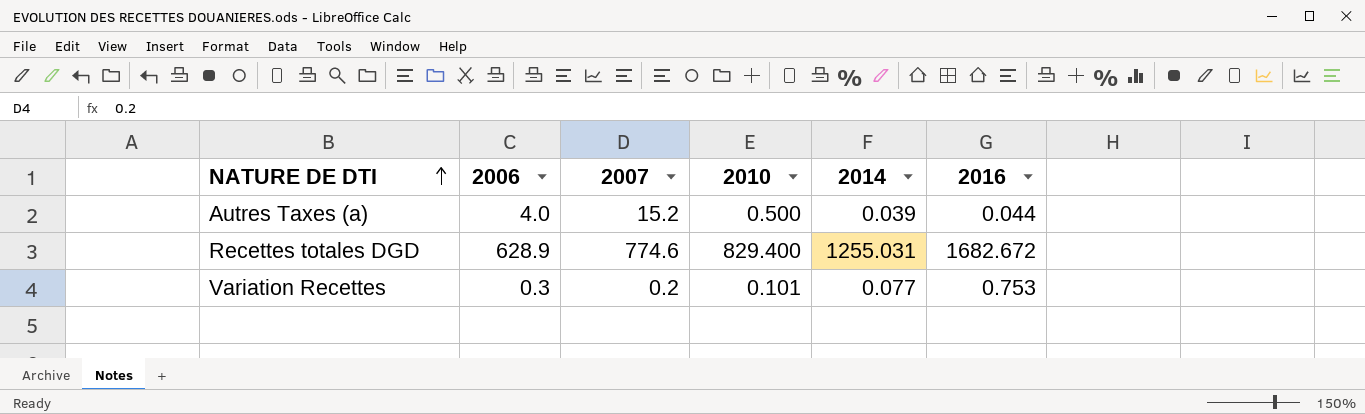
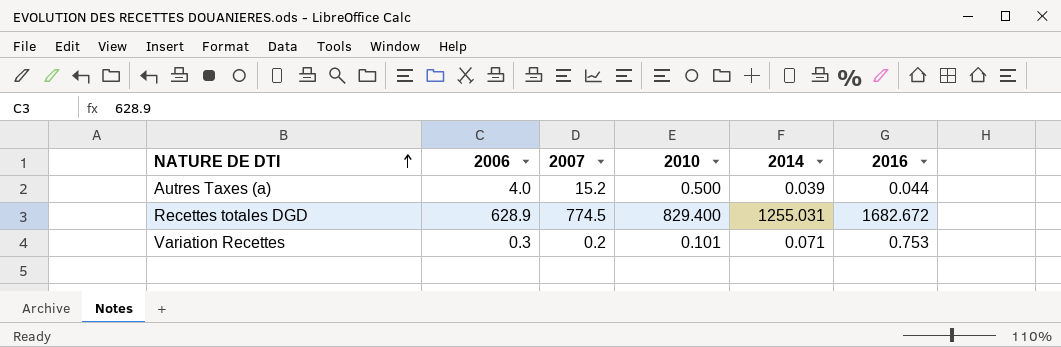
Recettes totales DGD | 2007: 774.6 -> 774.5
Variation Recettes | 2014: 0.077 -> 0.071

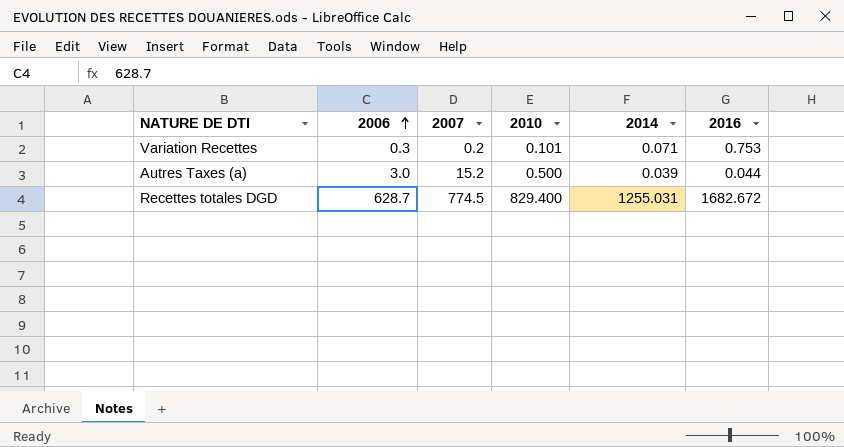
row order: NATURE DE DTI ascending -> 2006 ascending
Autres Taxes (a) | 2006: 4.0 -> 3.0
Recettes totales DGD | 2006: 628.9 -> 628.7

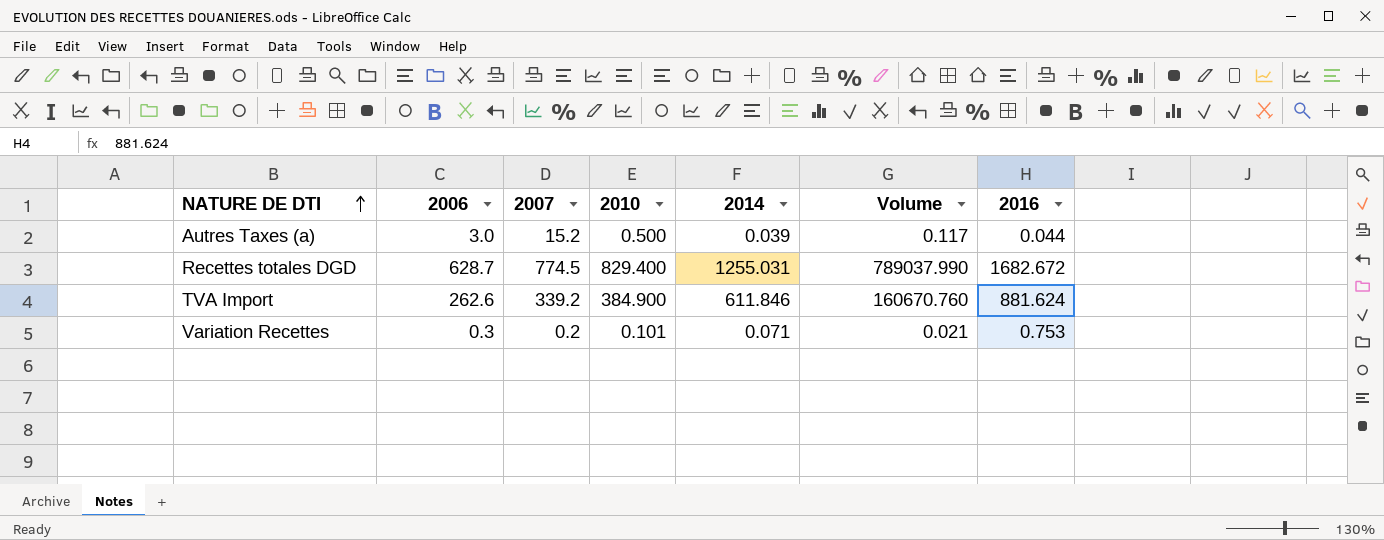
row order: 2006 ascending -> NATURE DE DTI ascending
column Volume | formula: none -> [2006] * [2014]
row TVA Import: none -> 262.6 | 339.2 | 384.900 | 611.846 | 160670.760 | 881.624

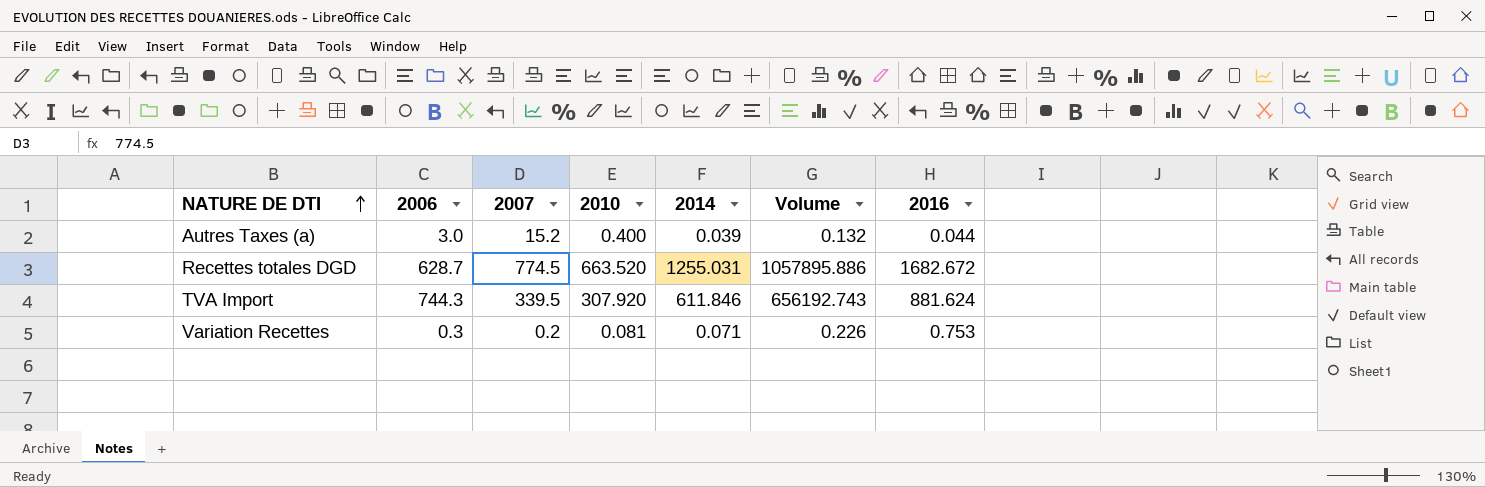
column Volume | formula: [2006] * [2014] -> [2006] * [2016]
Autres Taxes (a) | 2010: 0.500 -> 0.400
Recettes totales DGD | 2010: 829.400 -> 663.520
TVA Import | 2006: 262.6 -> 744.3
TVA Import | 2007: 339.2 -> 339.5
TVA Import | 2010: 384.900 -> 307.920
Variation Recettes | 2010: 0.101 -> 0.081

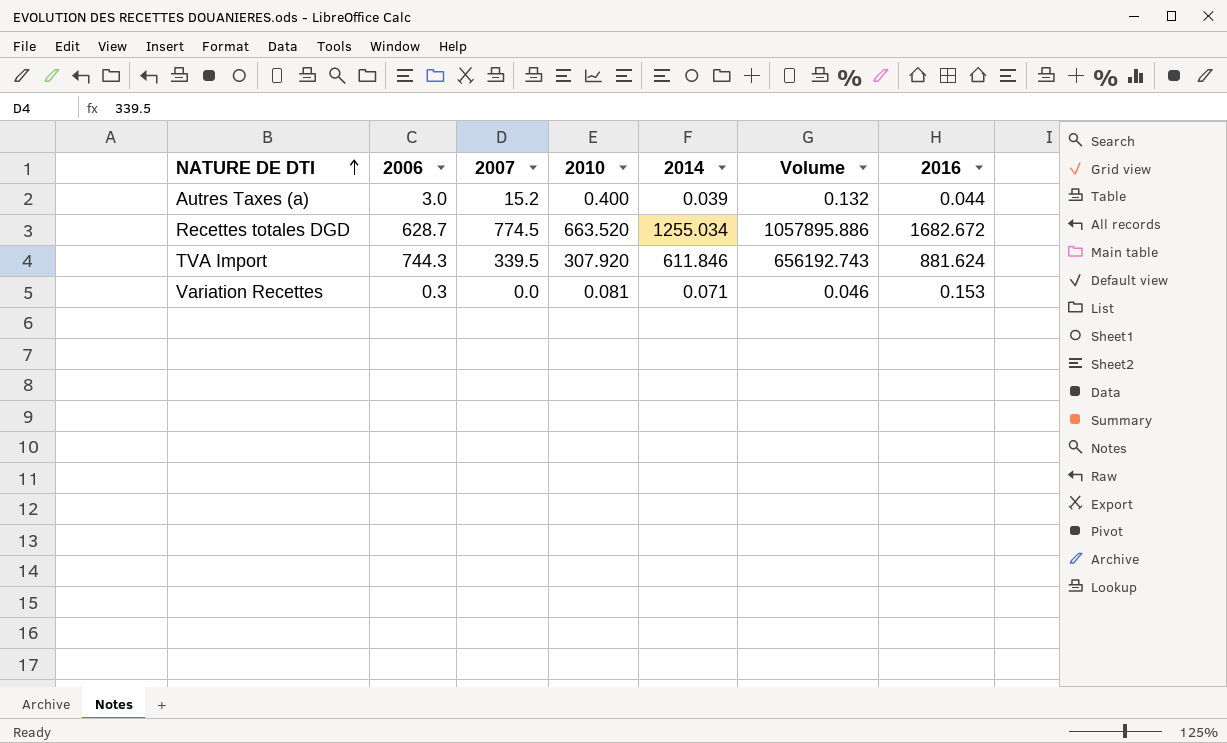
Recettes totales DGD | 2014: 1255.031 -> 1255.034
Variation Recettes | 2007: 0.2 -> 0.0
Variation Recettes | Volume: 0.226 -> 0.046
Variation Recettes | 2016: 0.753 -> 0.153

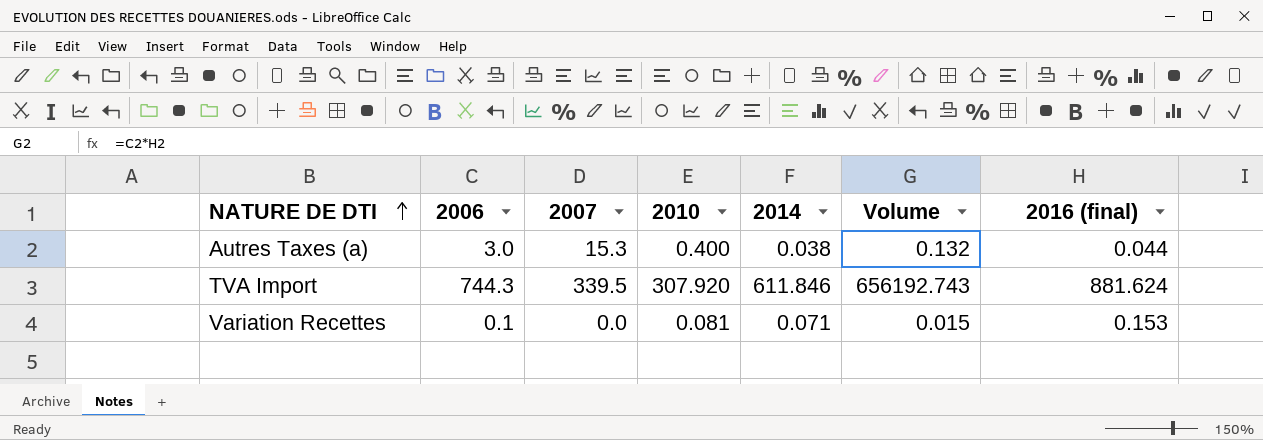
column name: 2016 -> 2016 (final)
row Recettes totales DGD: 628.7 | 774.5 | 663.520 | 1255.034 | 1057895.886 | 1682.672 -> none
Autres Taxes (a) | 2007: 15.2 -> 15.3
Autres Taxes (a) | 2014: 0.039 -> 0.038
Variation Recettes | 2006: 0.3 -> 0.1
Variation Recettes | Volume: 0.046 -> 0.015

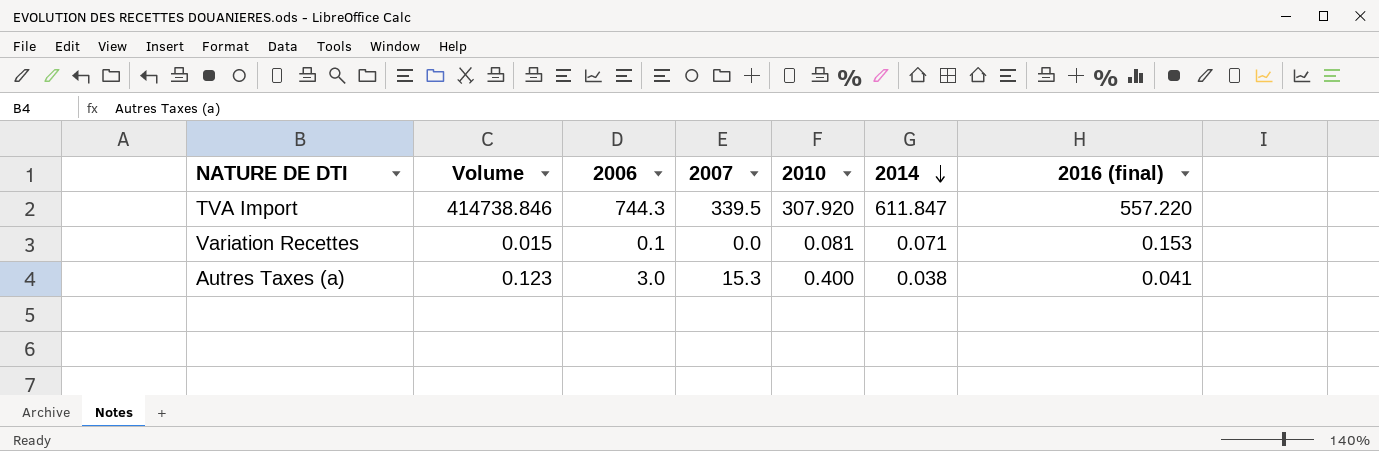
row order: NATURE DE DTI ascending -> 2014 descending
column Volume | position: 6 -> 2
TVA Import | Volume: 656192.743 -> 414738.846
TVA Import | 2014: 611.846 -> 611.847
TVA Import | 2016 (final): 881.624 -> 557.220
Autres Taxes (a) | Volume: 0.132 -> 0.123
Autres Taxes (a) | 2016 (final): 0.044 -> 0.041

